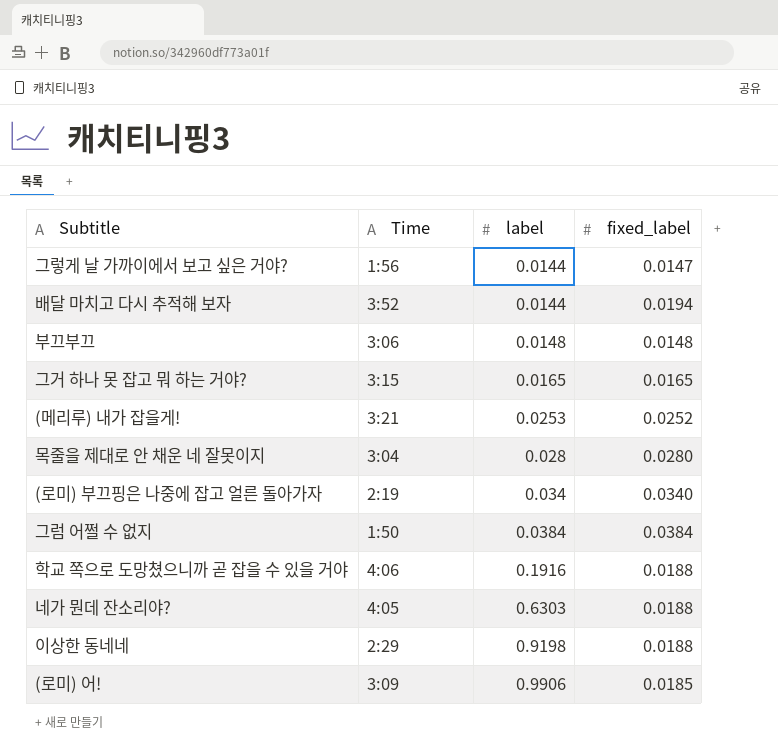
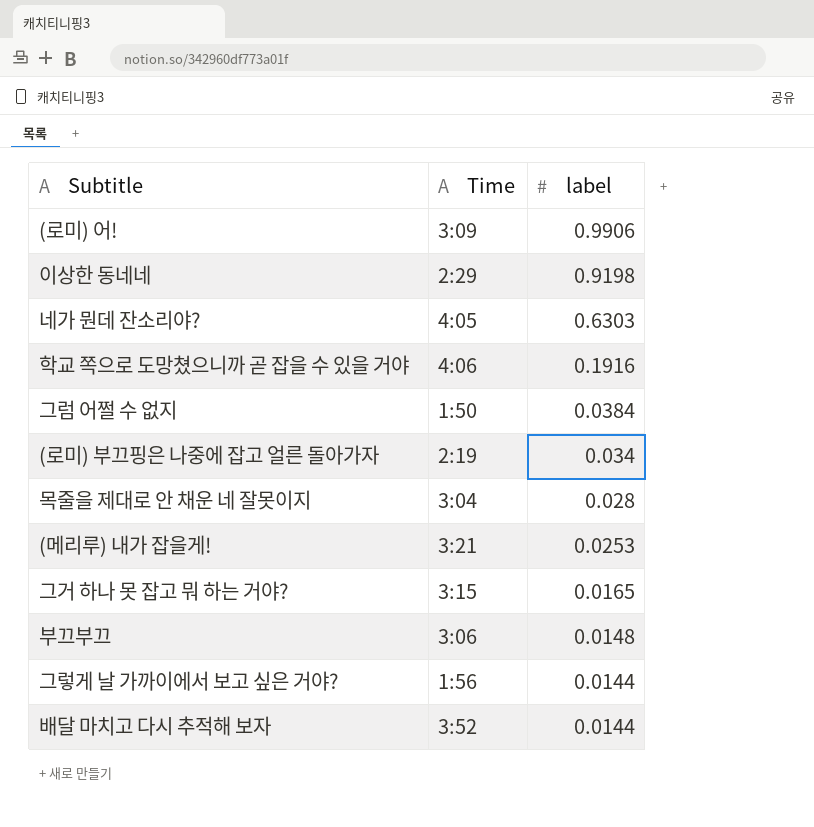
row order: label ascending -> label descending
column fixed_label | position: 4 -> none

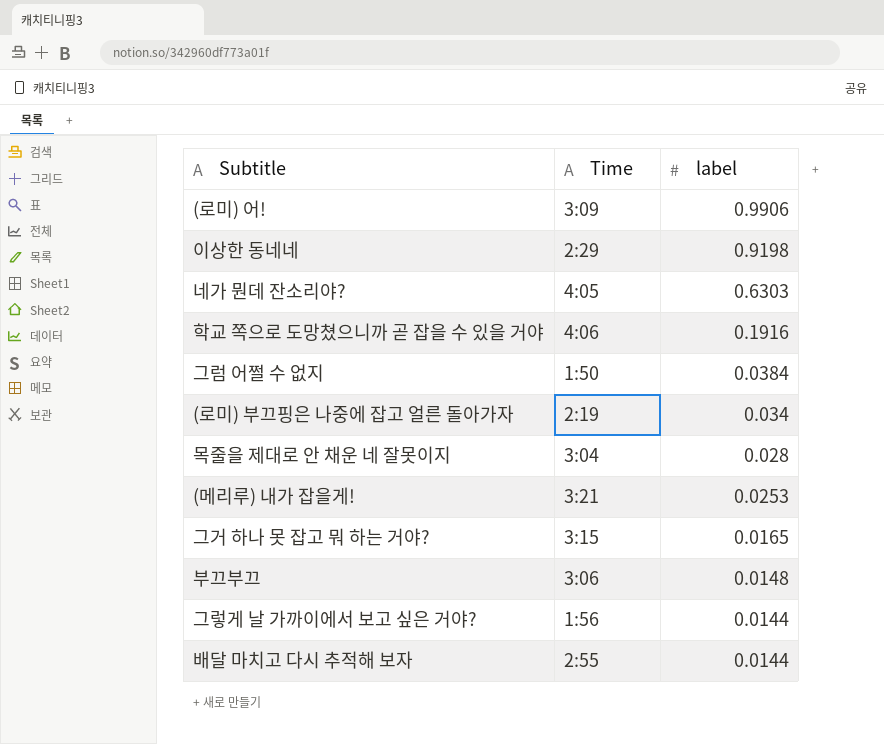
배달 마치고 다시 추적해 보자 | Time: 3:52 -> 2:55

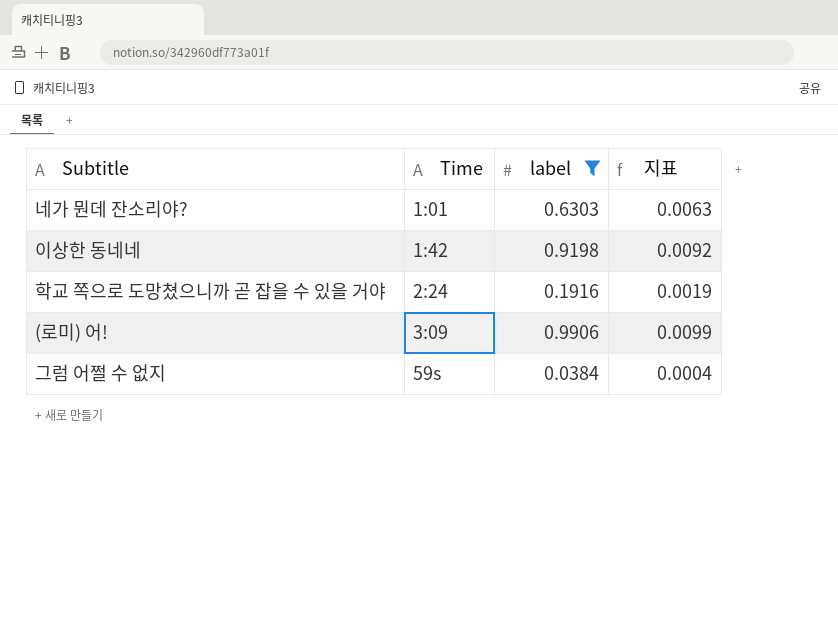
filter: none -> label >= 0.0384
row order: label descending -> Time ascending
column 지표 | formula: none -> [label] * 0.01
네가 뭔데 잔소리야? | Time: 4:05 -> 1:01
이상한 동네네 | Time: 2:29 -> 1:42
학교 쪽으로 도망쳤으니까 곧 잡을 수 있을 거야 | Time: 4:06 -> 2:24
그럼 어쩔 수 없지 | Time: 1:50 -> 59s

